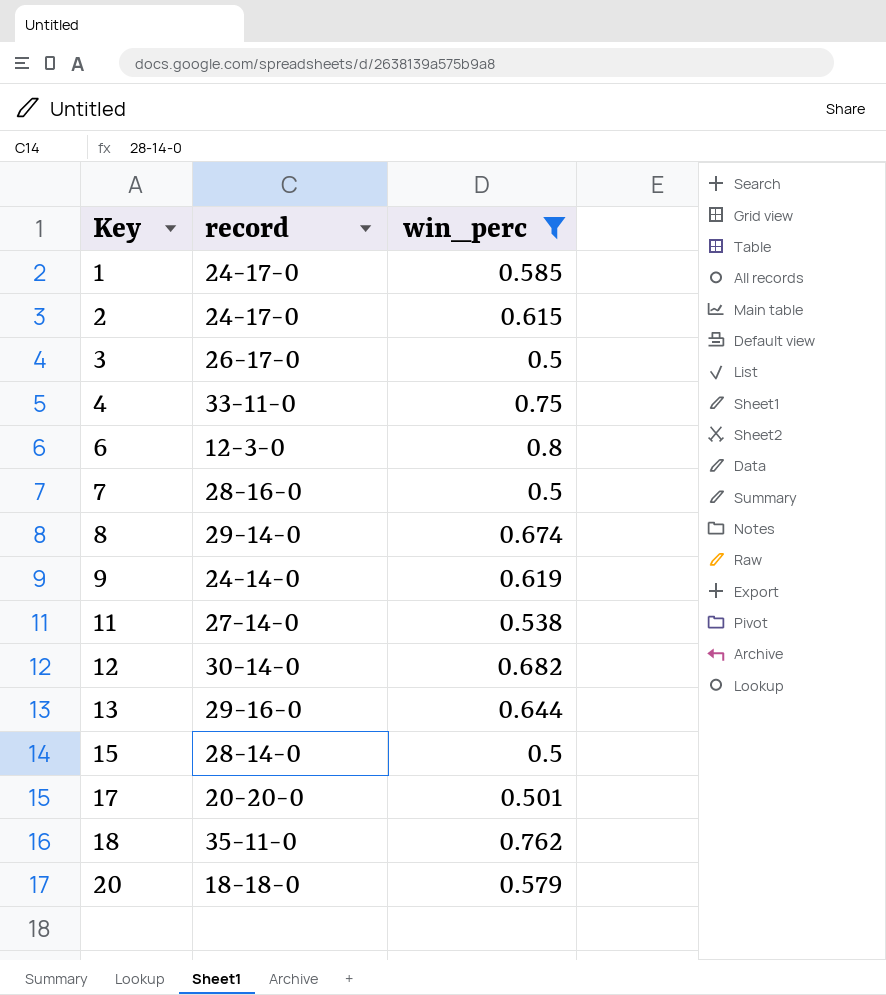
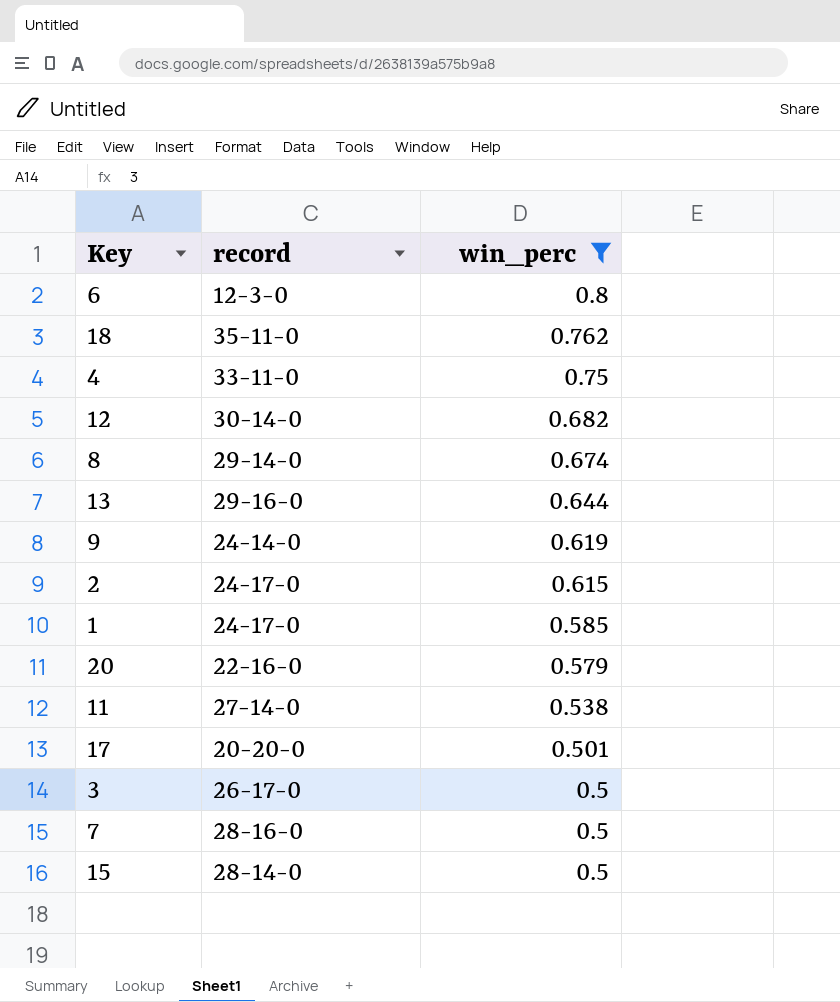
row order: Key ascending -> win_perc descending
20 | record: 18-18-0 -> 22-16-0

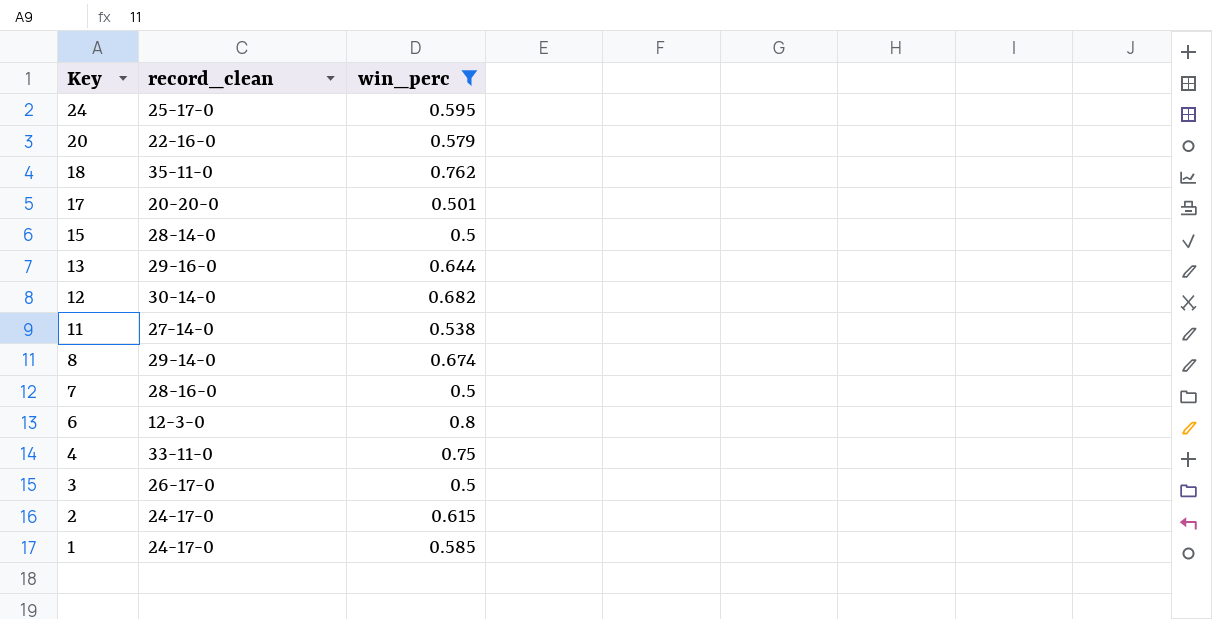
row order: win_perc descending -> Key descending
column name: record -> record_clean
row 9: 24-14-0 | 0.619 -> none
row 24: none -> 25-17-0 | 0.595

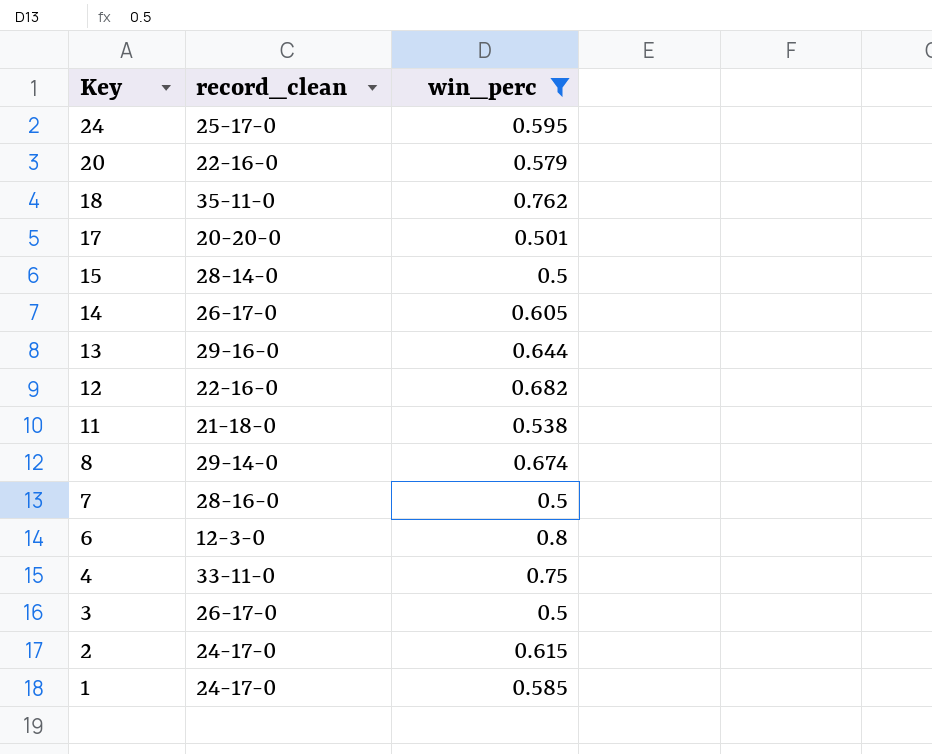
row 14: none -> 26-17-0 | 0.605
12 | record_clean: 30-14-0 -> 22-16-0
11 | record_clean: 27-14-0 -> 21-18-0

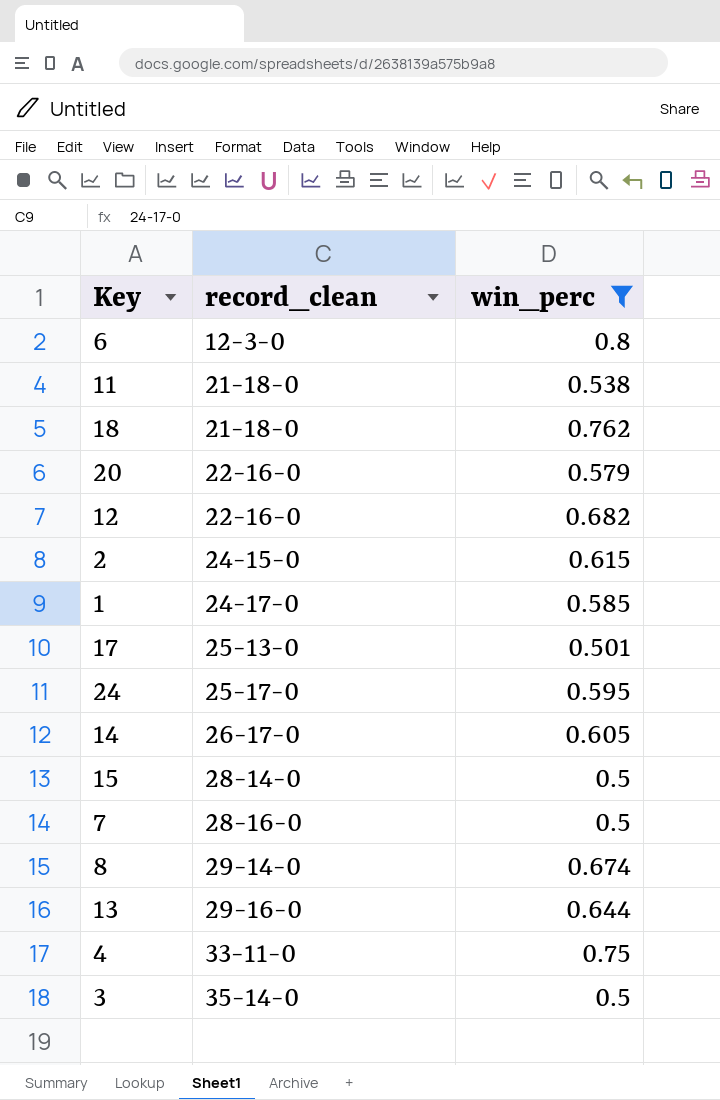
row order: Key descending -> record_clean ascending
18 | record_clean: 35-11-0 -> 21-18-0
2 | record_clean: 24-17-0 -> 24-15-0
17 | record_clean: 20-20-0 -> 25-13-0
3 | record_clean: 26-17-0 -> 35-14-0

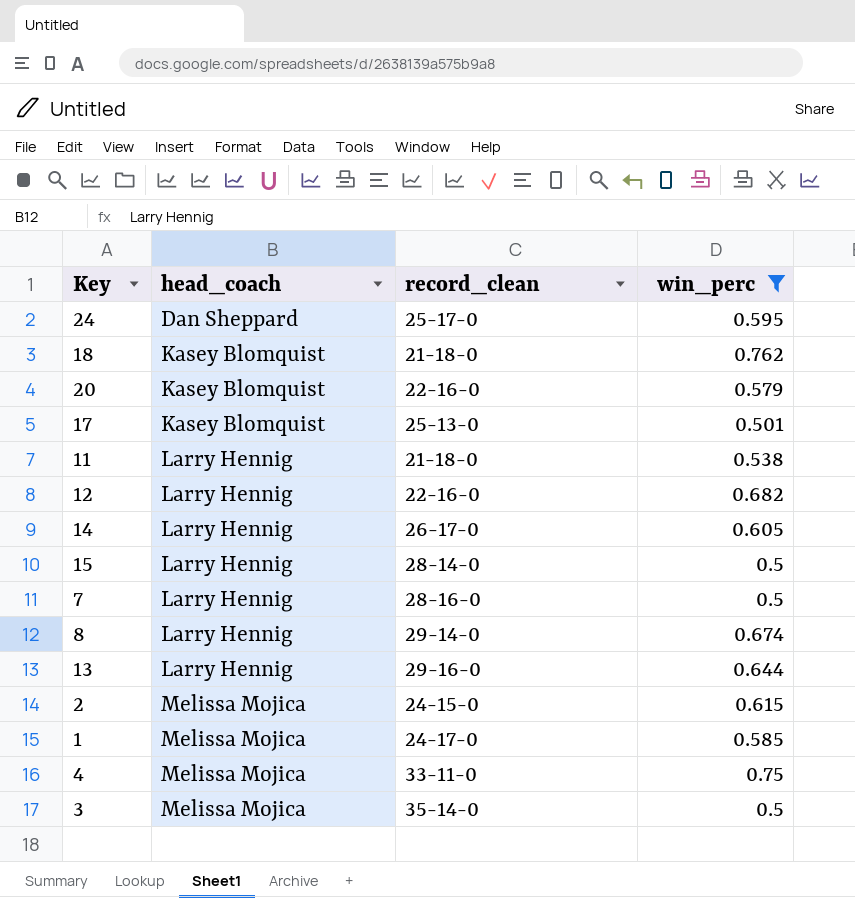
row order: record_clean ascending -> head_coach ascending
column head_coach | position: none -> 2
row 6: 12-3-0 | 0.8 -> none

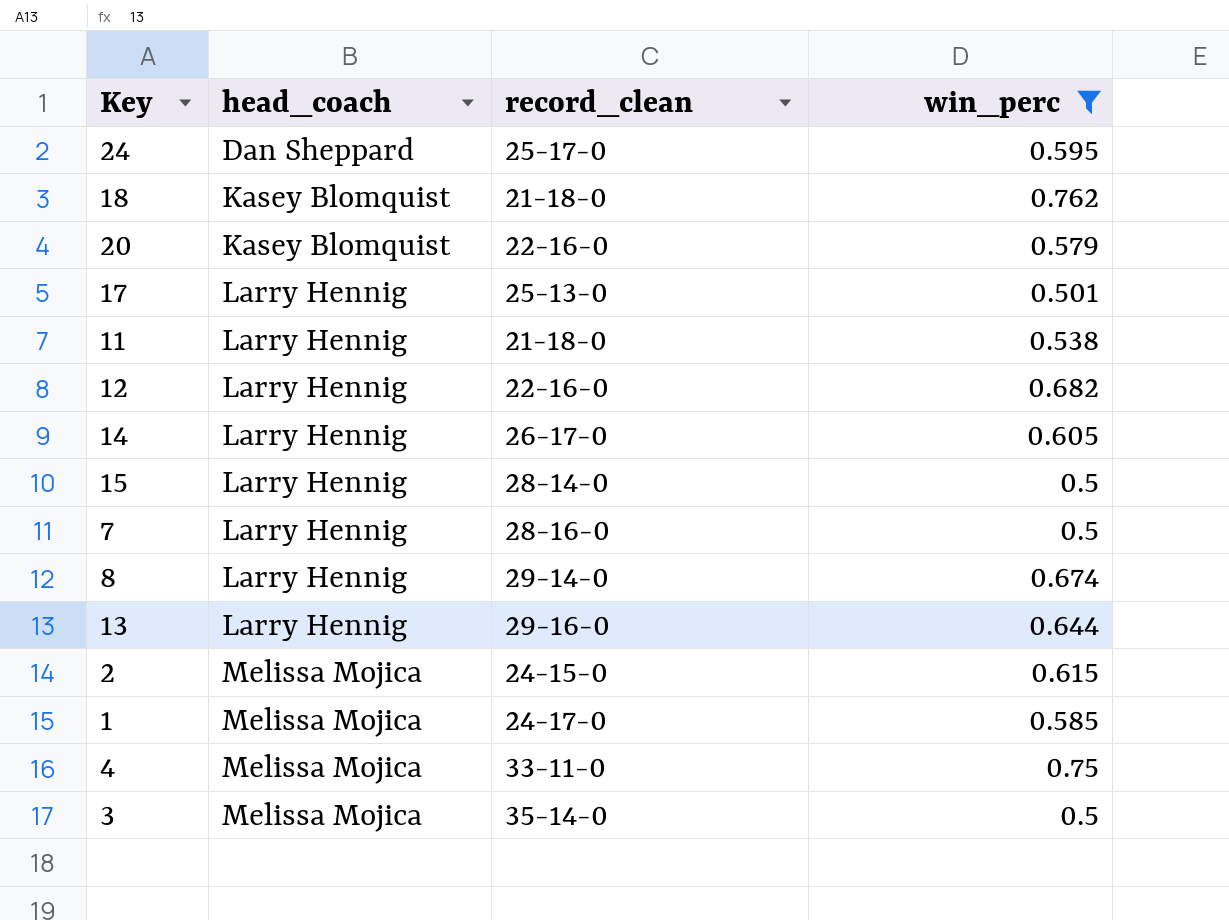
17 | head_coach: Kasey Blomquist -> Larry Hennig

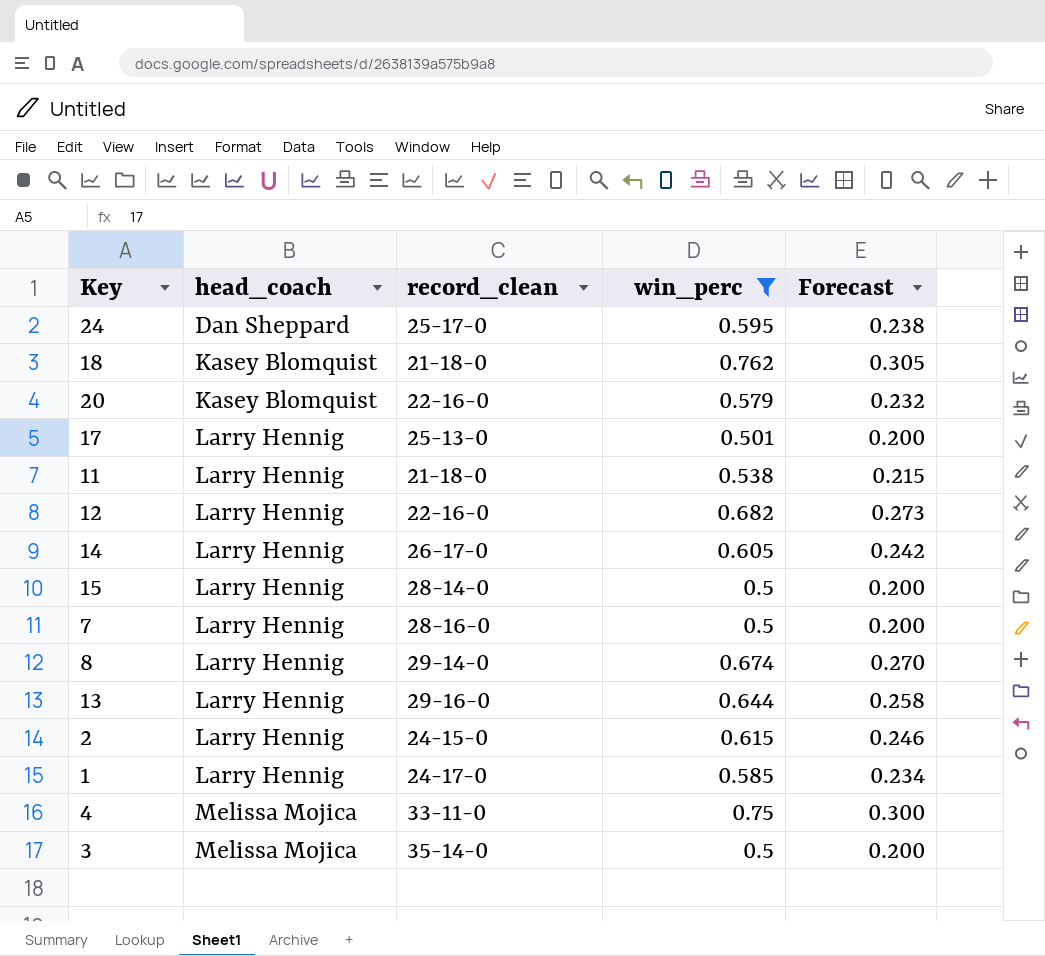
column Forecast | formula: none -> [win_perc] * 0.4
2 | head_coach: Melissa Mojica -> Larry Hennig
1 | head_coach: Melissa Mojica -> Larry Hennig

